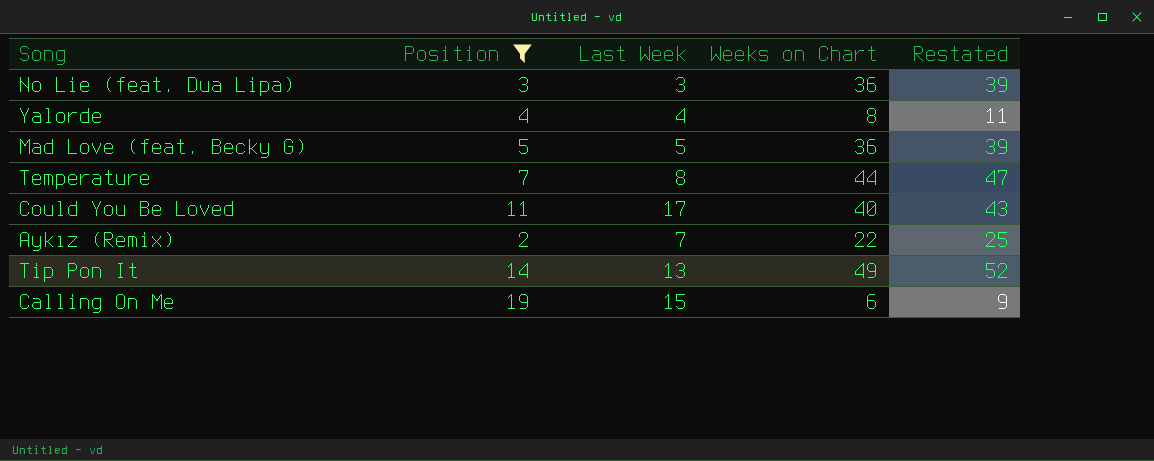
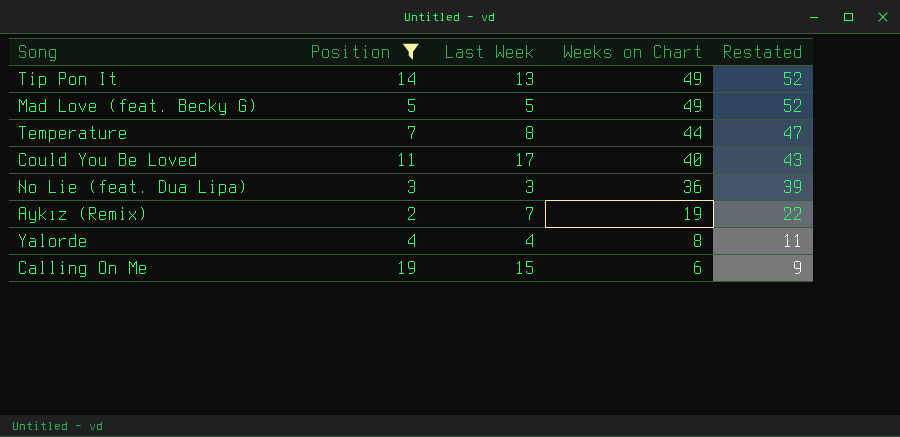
row order: none -> Weeks on Chart descending
Mad Love (feat. Becky G) | Weeks on Chart: 36 -> 49
Mad Love (feat. Becky G) | Restated: 39 -> 52
Aykız (Remix) | Weeks on Chart: 22 -> 19
Aykız (Remix) | Restated: 25 -> 22

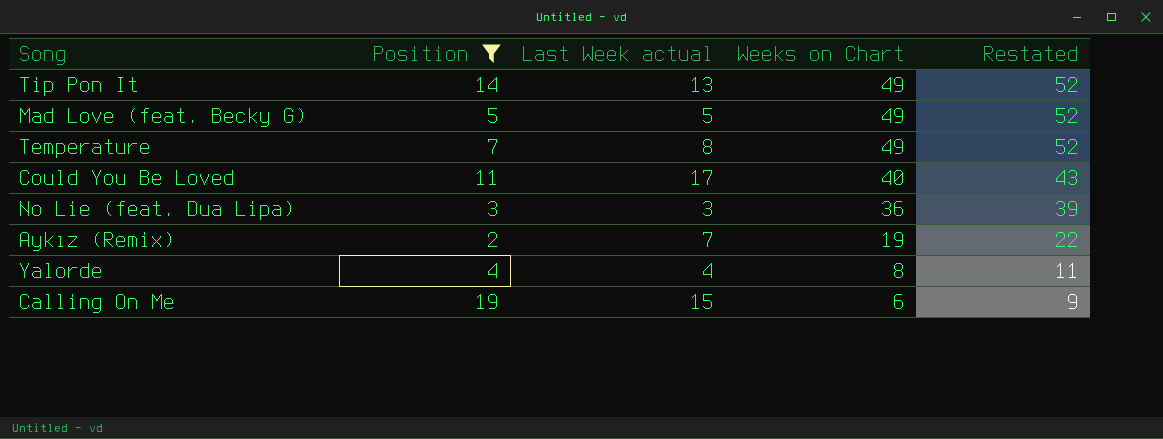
column name: Last Week -> Last Week actual
Temperature | Weeks on Chart: 44 -> 49
Temperature | Restated: 47 -> 52

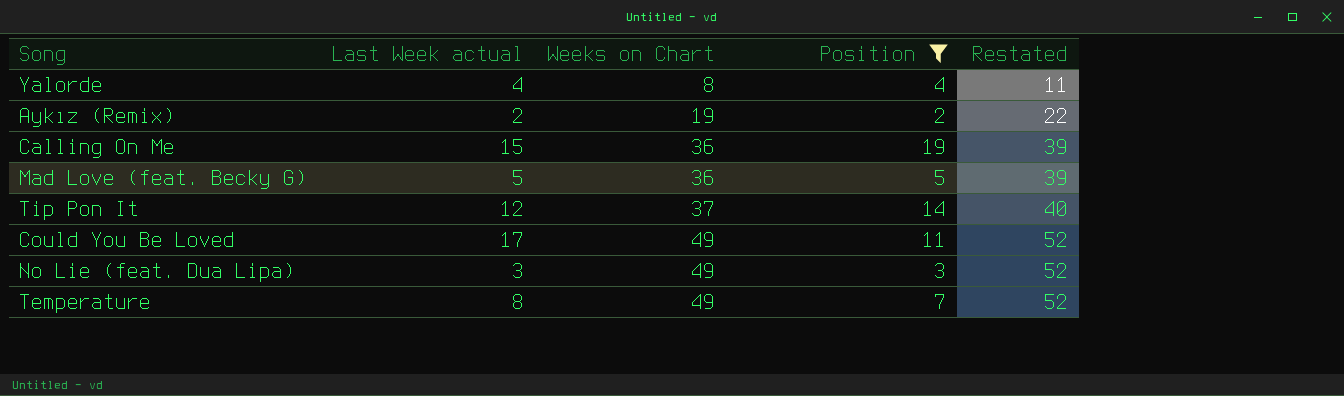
row order: Weeks on Chart descending -> Weeks on Chart ascending
column Position | position: 2 -> 4
Aykız (Remix) | Last Week actual: 7 -> 2
Calling On Me | Weeks on Chart: 6 -> 36
Calling On Me | Restated: 9 -> 39
Mad Love (feat. Becky G) | Weeks on Chart: 49 -> 36
Mad Love (feat. Becky G) | Restated: 52 -> 39
Tip Pon It | Last Week actual: 13 -> 12
Tip Pon It | Weeks on Chart: 49 -> 37
Tip Pon It | Restated: 52 -> 40
Could You Be Loved | Weeks on Chart: 40 -> 49
Could You Be Loved | Restated: 43 -> 52
No Lie (feat. Dua Lipa) | Weeks on Chart: 36 -> 49
No Lie (feat. Dua Lipa) | Restated: 39 -> 52

